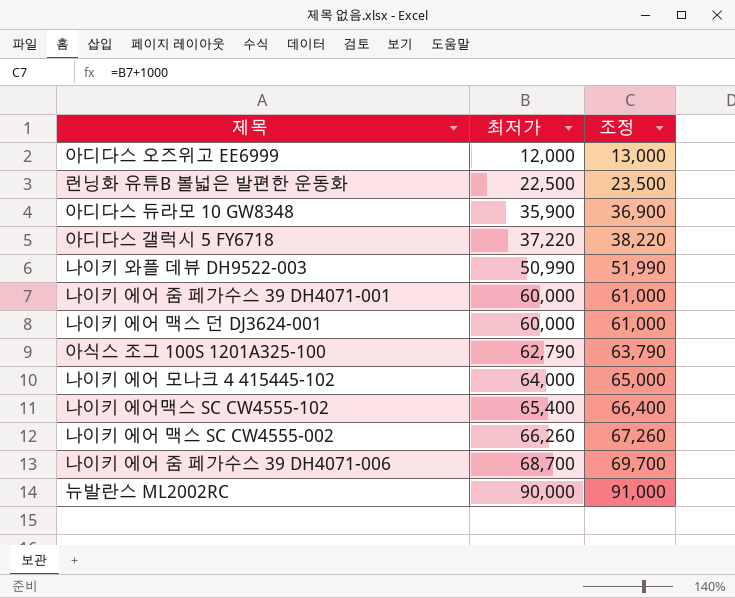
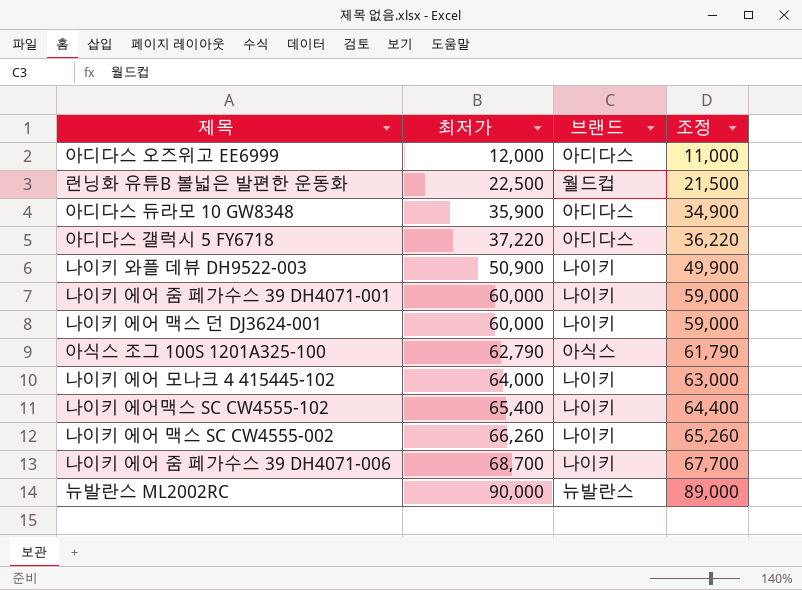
column 브랜드 | position: none -> 3
column 조정 | formula: [최저가] + 1000 -> [최저가] - 1000
나이키 와플 데뷰 DH9522-003 | 최저가: 50,990 -> 50,900

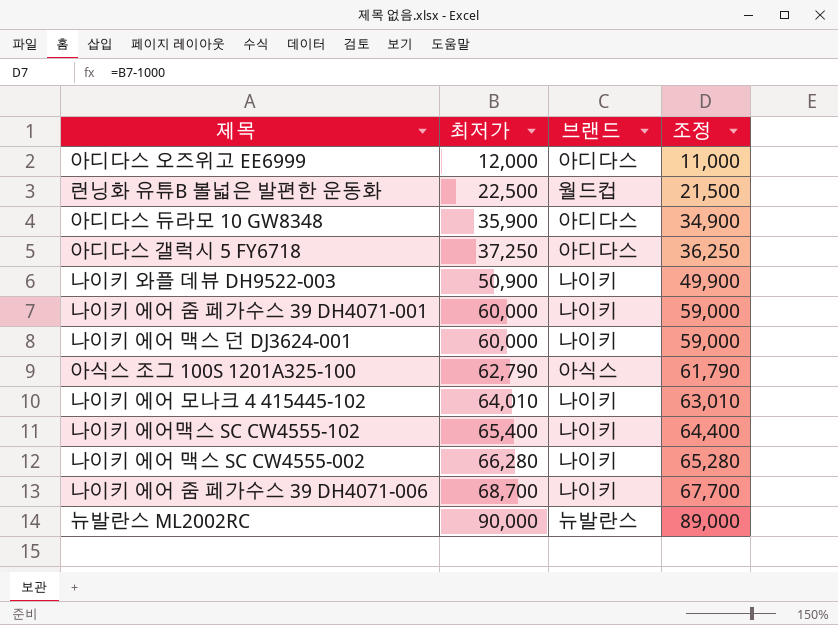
아디다스 갤럭시 5 FY6718 | 최저가: 37,220 -> 37,250
아디다스 갤럭시 5 FY6718 | 조정: 36,220 -> 36,250
나이키 에어 모나크 4 415445-102 | 최저가: 64,000 -> 64,010
나이키 에어 모나크 4 415445-102 | 조정: 63,000 -> 63,010
나이키 에어 맥스 SC CW4555-002 | 최저가: 66,260 -> 66,280
나이키 에어 맥스 SC CW4555-002 | 조정: 65,260 -> 65,280

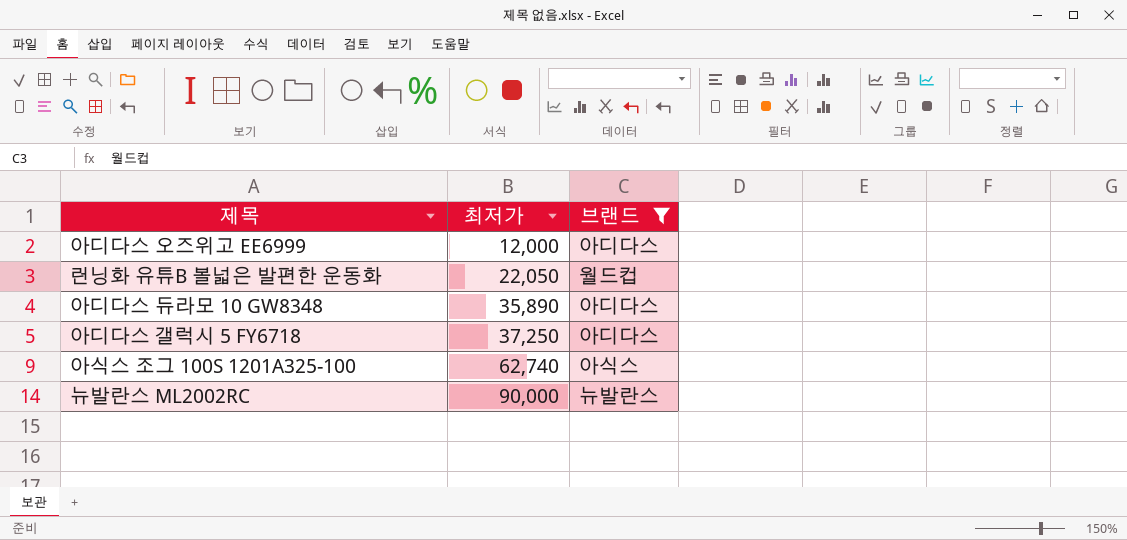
filter: none -> 브랜드 != 나이키
column 조정 | formula: [최저가] - 1000 -> none
런닝화 유튜B 볼넓은 발편한 운동화 | 최저가: 22,500 -> 22,050
아디다스 듀라모 10 GW8348 | 최저가: 35,900 -> 35,890
아식스 조그 100S 1201A325-100 | 최저가: 62,790 -> 62,740

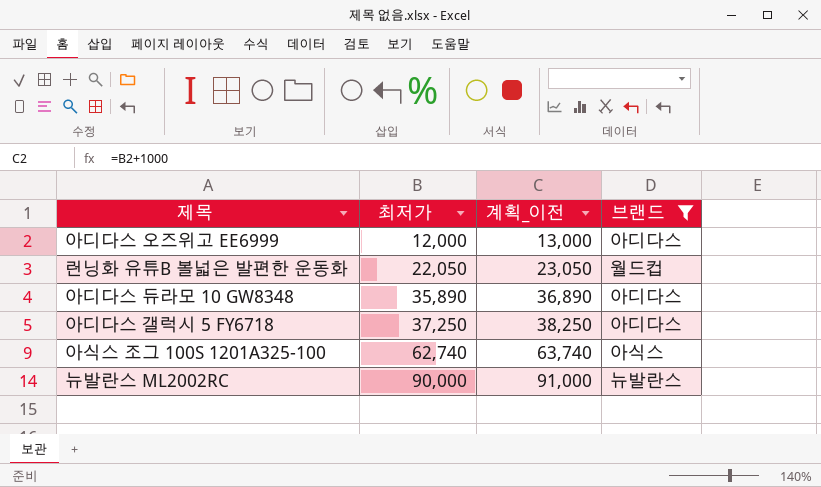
column 계획_이전 | formula: none -> [최저가] + 1000

